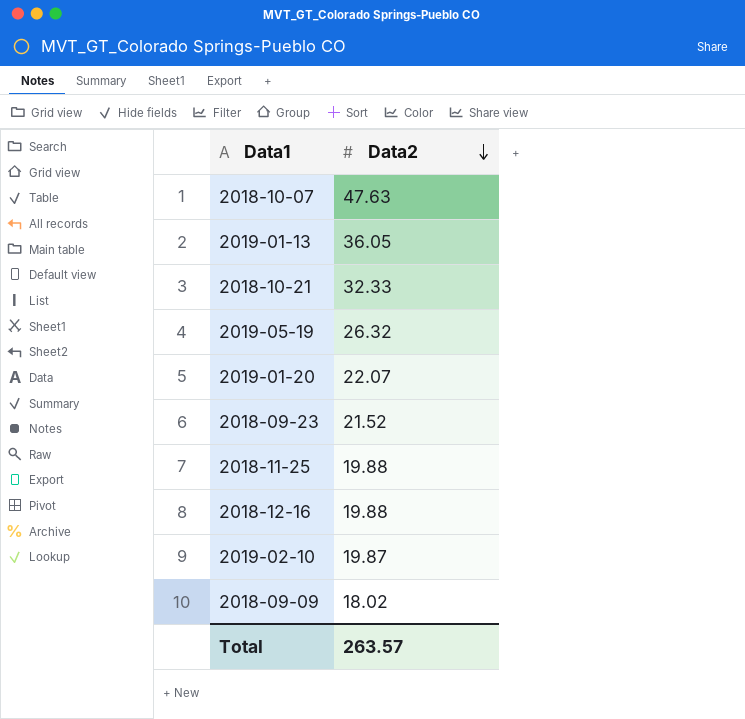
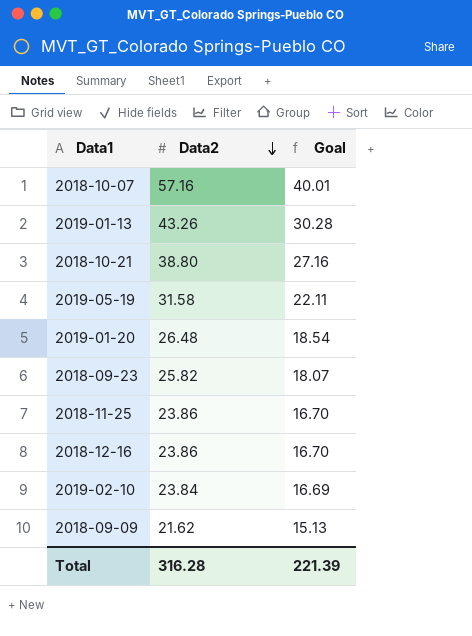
column Goal | formula: none -> [Data2] * 0.7
2018-10-07 | Data2: 47.63 -> 57.16
2019-01-13 | Data2: 36.05 -> 43.26
2018-10-21 | Data2: 32.33 -> 38.80
2019-05-19 | Data2: 26.32 -> 31.58
2019-01-20 | Data2: 22.07 -> 26.48
2018-09-23 | Data2: 21.52 -> 25.82
2018-11-25 | Data2: 19.88 -> 23.86
2018-12-16 | Data2: 19.88 -> 23.86
2019-02-10 | Data2: 19.87 -> 23.84
2018-09-09 | Data2: 18.02 -> 21.62
Total | Data2: 263.57 -> 316.28

